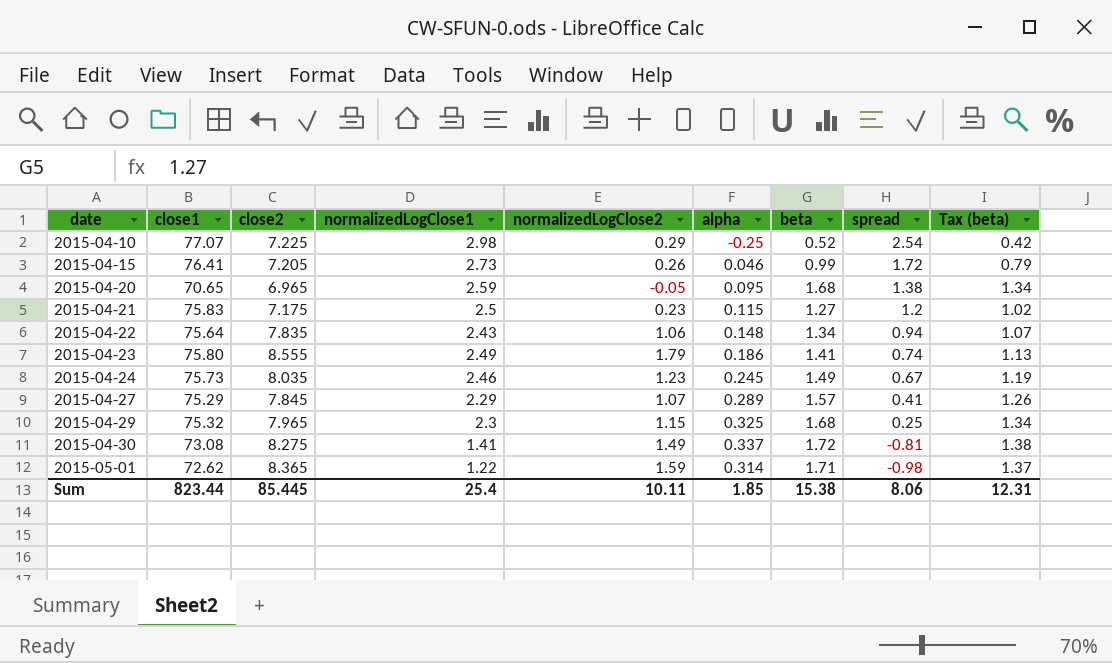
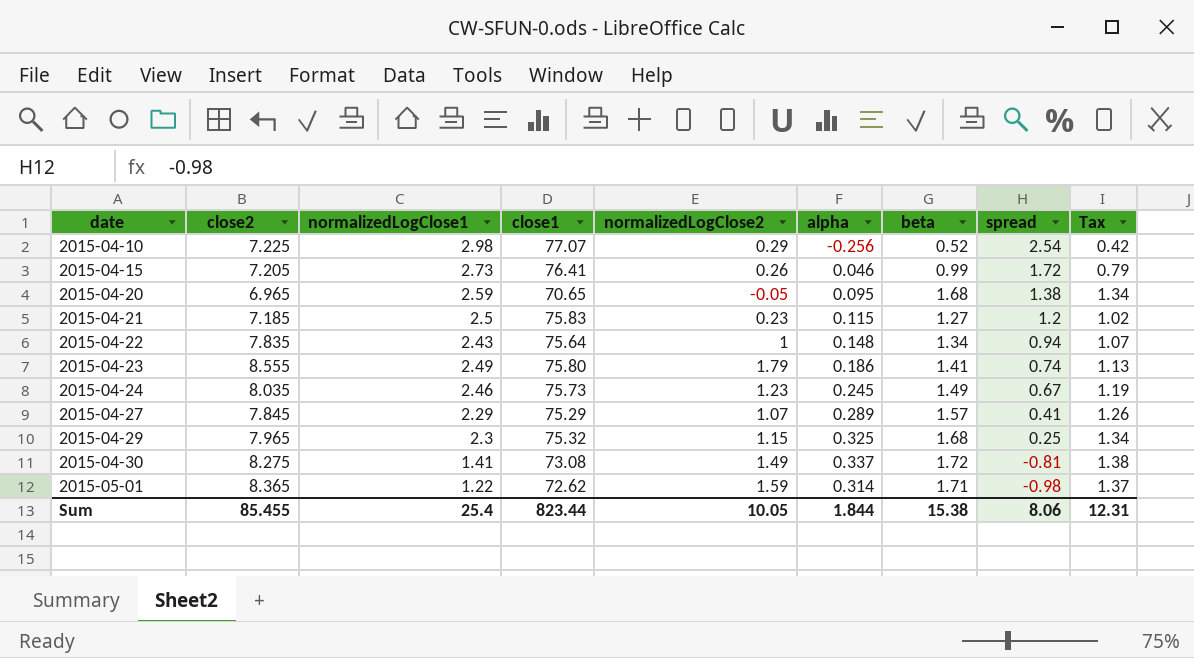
column close1 | position: 2 -> 4
column name: Tax (beta) -> Tax
2015-04-10 | alpha: -0.25 -> -0.256
2015-04-21 | close2: 7.175 -> 7.185
2015-04-22 | normalizedLogClose2: 1.06 -> 1
Sum | close2: 85.445 -> 85.455
Sum | normalizedLogClose2: 10.11 -> 10.05
Sum | alpha: 1.85 -> 1.844

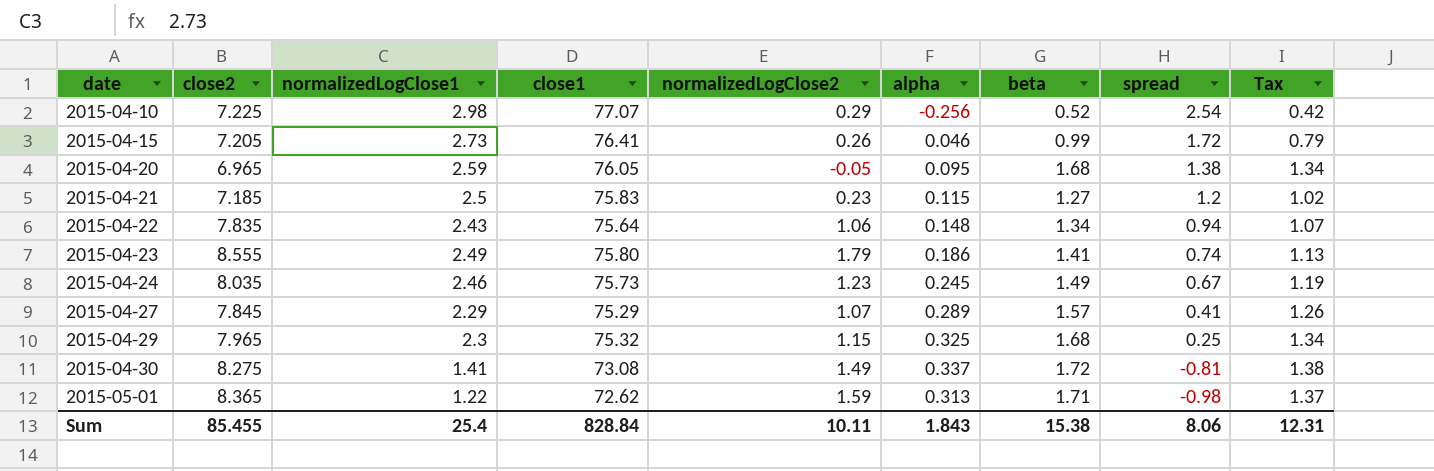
2015-04-20 | close1: 70.65 -> 76.05
2015-04-22 | normalizedLogClose2: 1 -> 1.06
2015-05-01 | alpha: 0.314 -> 0.313
Sum | close1: 823.44 -> 828.84
Sum | normalizedLogClose2: 10.05 -> 10.11
Sum | alpha: 1.844 -> 1.843

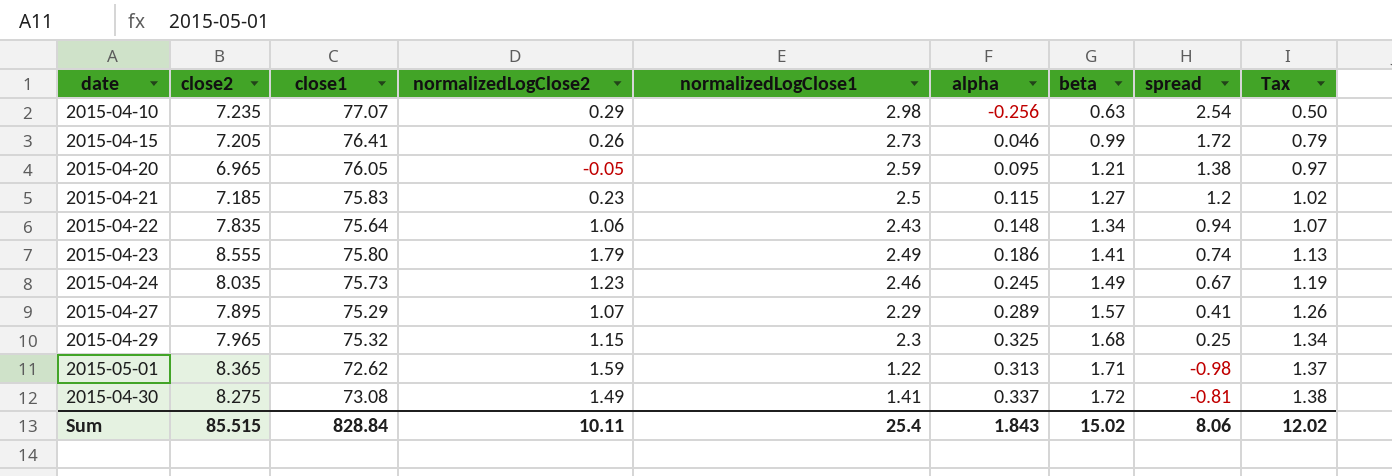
row order: date ascending -> beta ascending
column normalizedLogClose1 | position: 3 -> 5
2015-04-10 | close2: 7.225 -> 7.235
2015-04-10 | beta: 0.52 -> 0.63
2015-04-10 | Tax: 0.42 -> 0.50
2015-04-20 | beta: 1.68 -> 1.21
2015-04-20 | Tax: 1.34 -> 0.97
2015-04-27 | close2: 7.845 -> 7.895
Sum | close2: 85.455 -> 85.515
Sum | beta: 15.38 -> 15.02
Sum | Tax: 12.31 -> 12.02

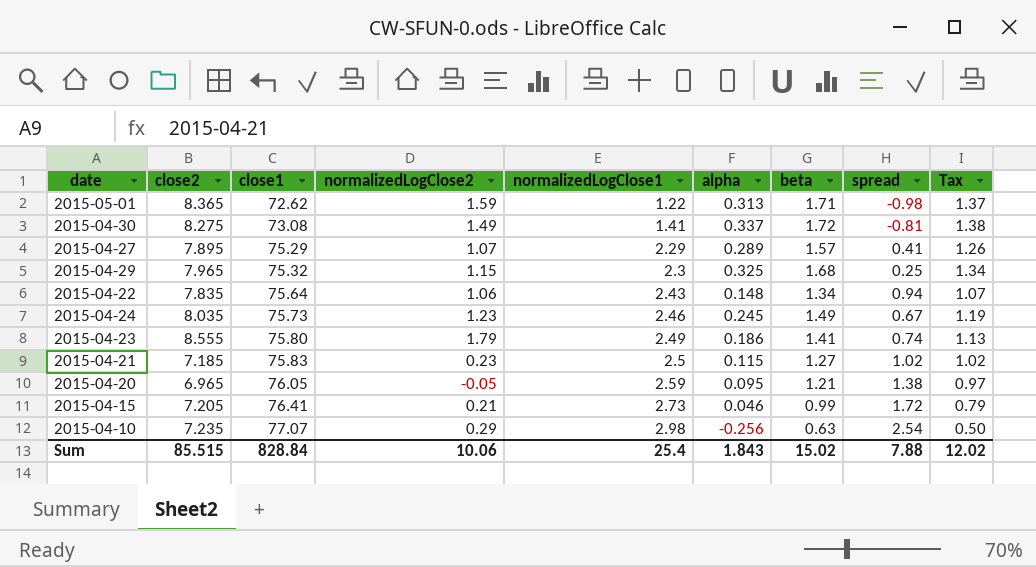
row order: beta ascending -> close1 ascending
2015-04-21 | spread: 1.2 -> 1.02
2015-04-15 | normalizedLogClose2: 0.26 -> 0.21
Sum | normalizedLogClose2: 10.11 -> 10.06
Sum | spread: 8.06 -> 7.88

